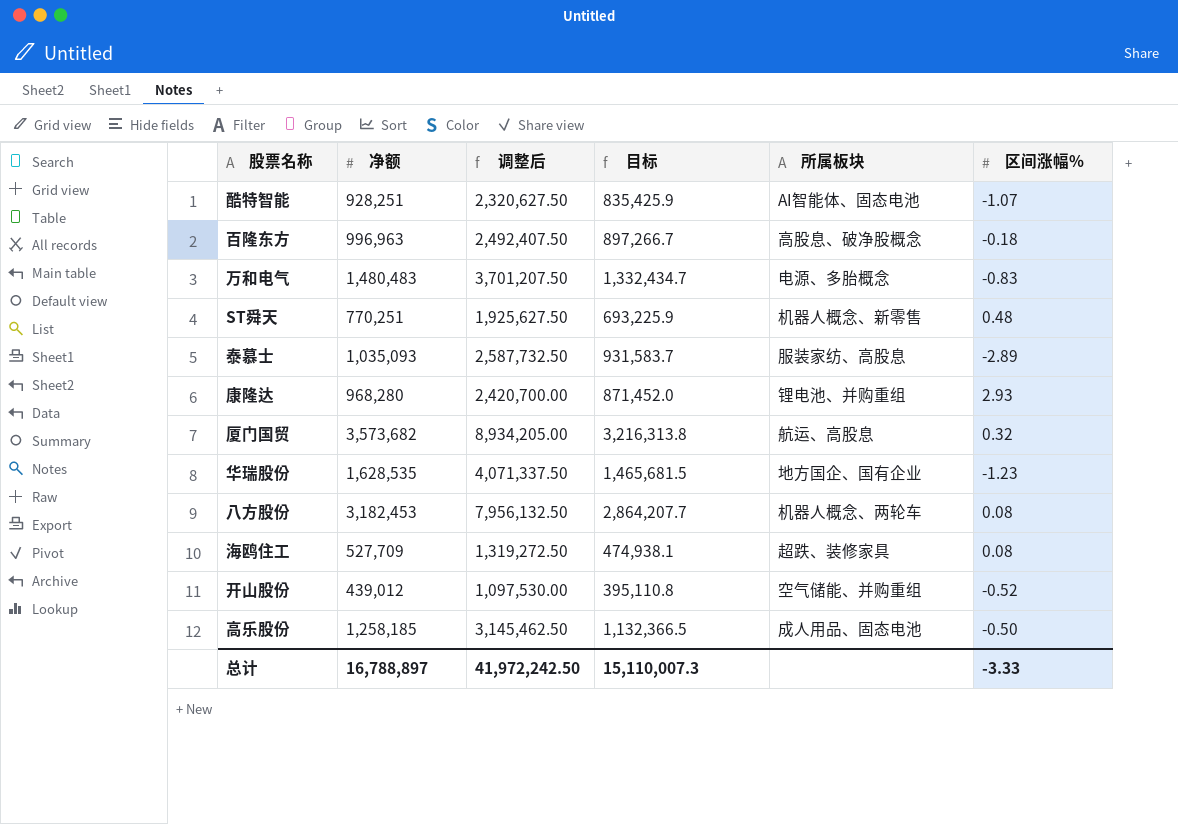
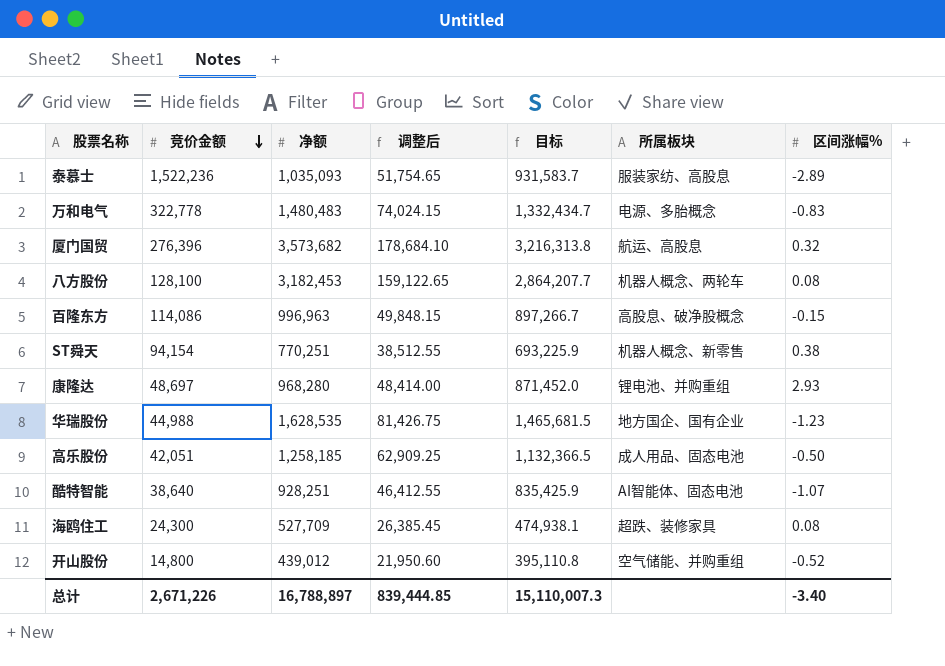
row order: none -> 竞价金额 descending
column 竞价金额 | position: none -> 2
column 调整后 | formula: [净额] * 2.5 -> [净额] * 0.05
百隆东方 | 区间涨幅%: -0.18 -> -0.15
ST舜天 | 区间涨幅%: 0.48 -> 0.38
总计 | 调整后: 41,972,242.50 -> 839,444.85
总计 | 区间涨幅%: -3.33 -> -3.40

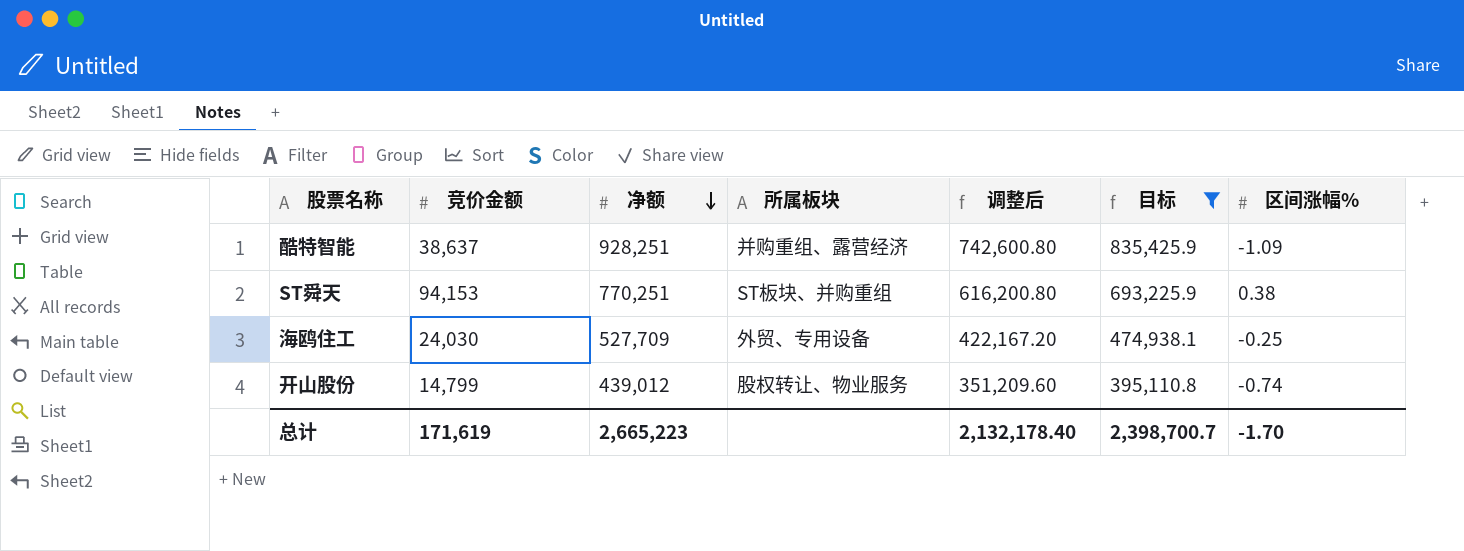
filter: none -> 目标 <= 835,425.9
row order: 竞价金额 descending -> 净额 descending
column 所属板块 | position: 6 -> 4
column 调整后 | formula: [净额] * 0.05 -> [净额] * 0.8
酷特智能 | 竞价金额: 38,640 -> 38,637
酷特智能 | 所属板块: AI智能体、固态电池 -> 并购重组、露营经济
酷特智能 | 区间涨幅%: -1.07 -> -1.09
ST舜天 | 竞价金额: 94,154 -> 94,153
ST舜天 | 所属板块: 机器人概念、新零售 -> ST板块、并购重组
海鸥住工 | 竞价金额: 24,300 -> 24,030
海鸥住工 | 所属板块: 超跌、装修家具 -> 外贸、专用设备
海鸥住工 | 区间涨幅%: 0.08 -> -0.25
开山股份 | 竞价金额: 14,800 -> 14,799
开山股份 | 所属板块: 空气储能、并购重组 -> 股权转让、物业服务
开山股份 | 区间涨幅%: -0.52 -> -0.74
总计 | 竞价金额: 2,671,226 -> 171,619
总计 | 净额: 16,788,897 -> 2,665,223
总计 | 调整后: 839,444.85 -> 2,132,178.40
总计 | 目标: 15,110,007.3 -> 2,398,700.7
总计 | 区间涨幅%: -3.40 -> -1.70

